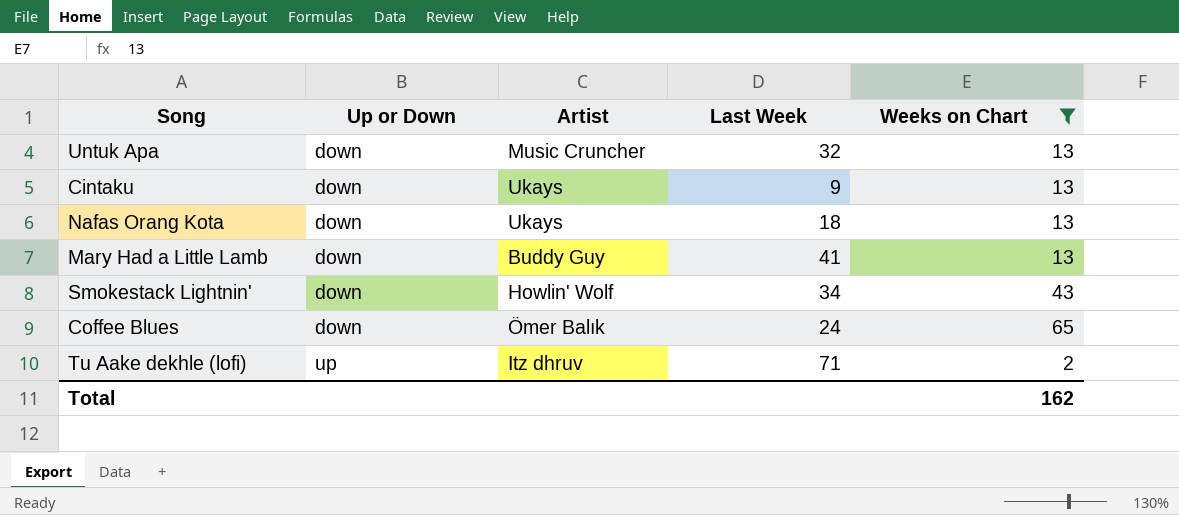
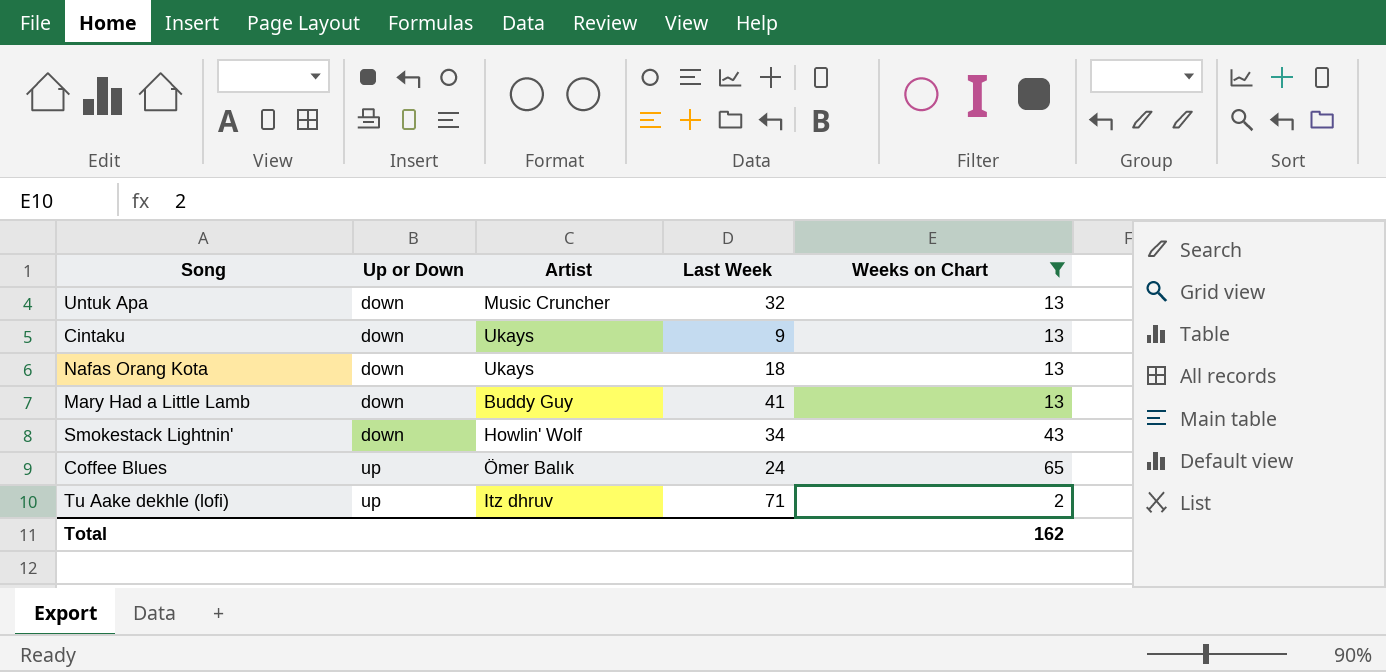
Coffee Blues | Up or Down: down -> up

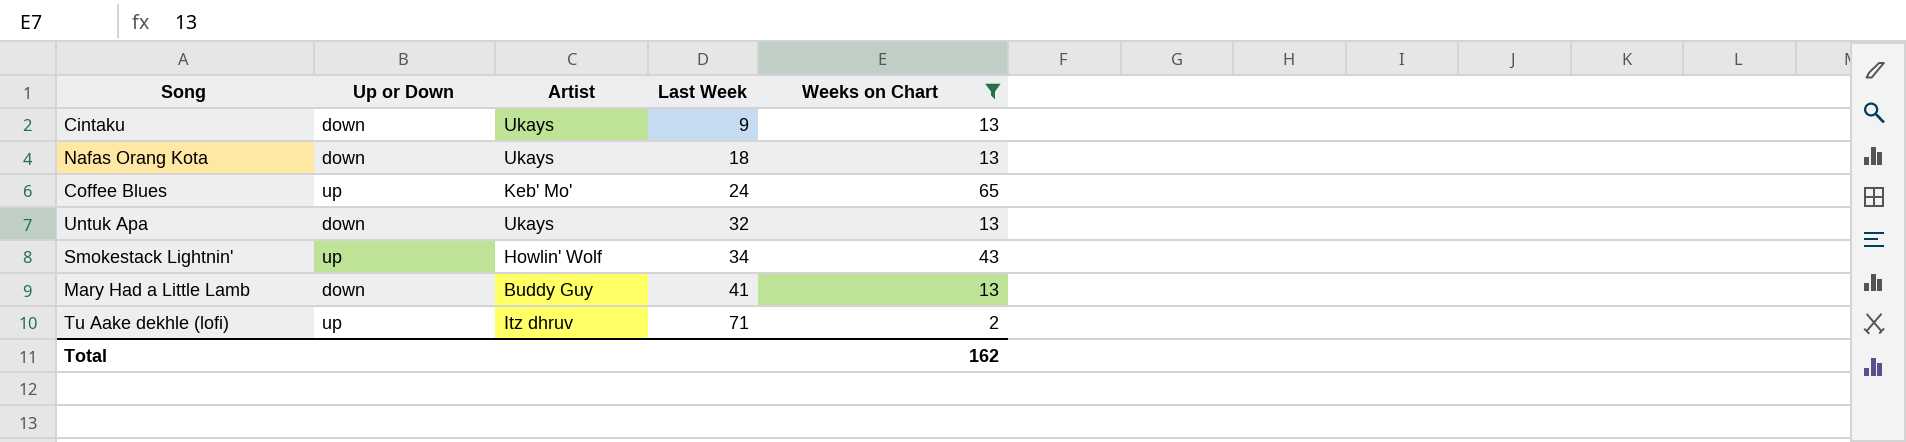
row order: Up or Down ascending -> Last Week ascending
Coffee Blues | Artist: Ömer Balık -> Keb' Mo'
Untuk Apa | Artist: Music Cruncher -> Ukays
Smokestack Lightnin' | Up or Down: down -> up

